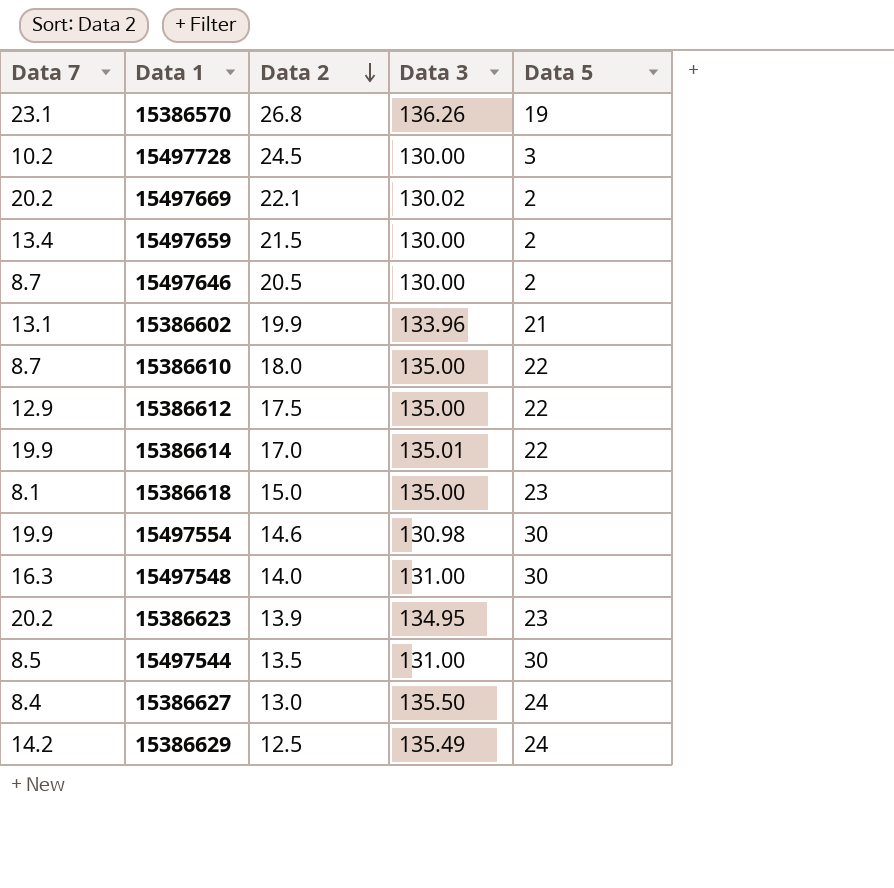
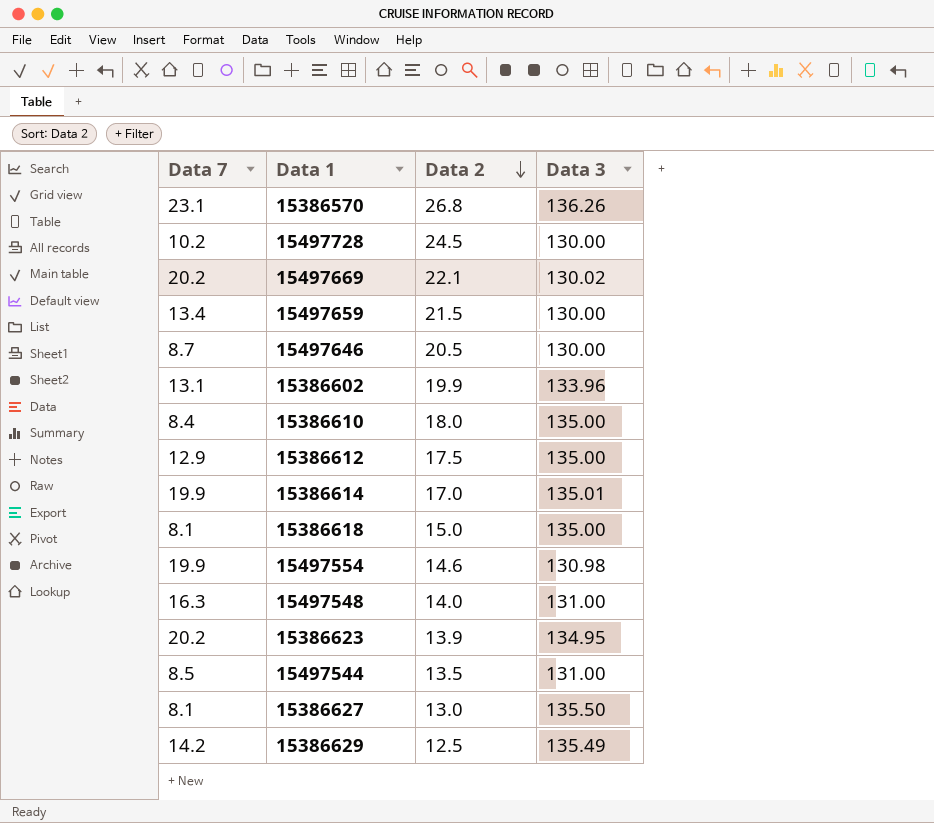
column Data 5 | position: 5 -> none
15386610 | Data 7: 8.7 -> 8.4
15386627 | Data 7: 8.4 -> 8.1

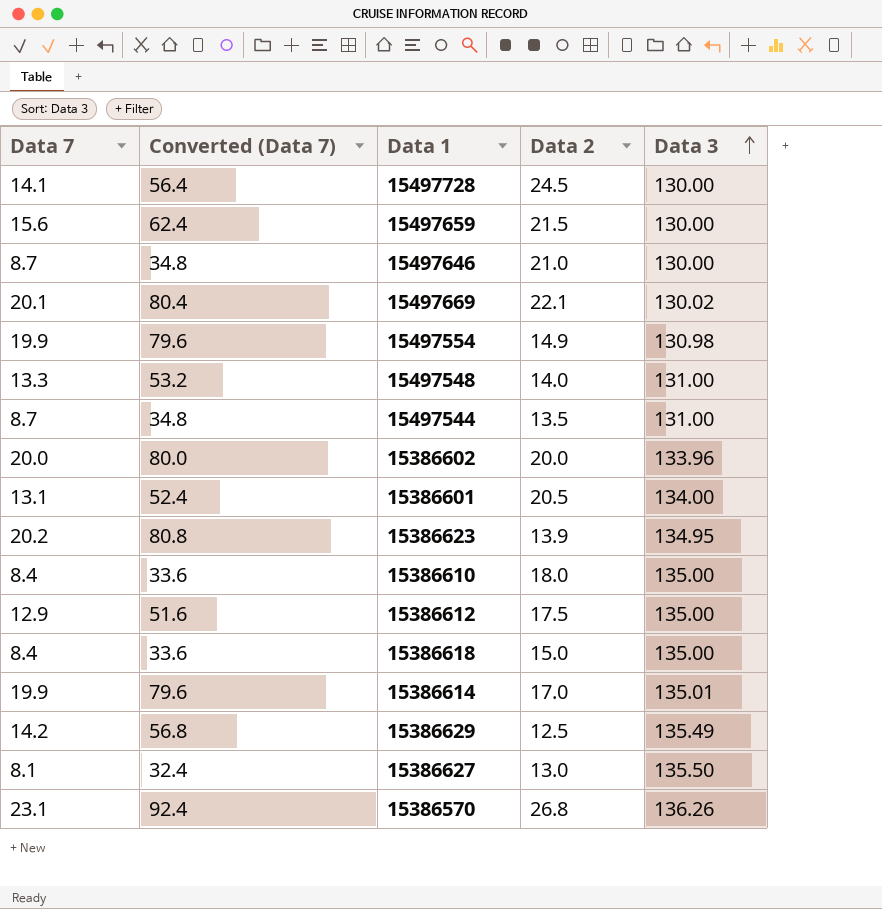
row order: Data 2 descending -> Data 3 ascending
column Converted (Data 7) | formula: none -> [Data 7] * 4
15497728 | Data 7: 10.2 -> 14.1
15497659 | Data 7: 13.4 -> 15.6
15497646 | Data 2: 20.5 -> 21.0
15497669 | Data 7: 20.2 -> 20.1
15497554 | Data 2: 14.6 -> 14.9
15497548 | Data 7: 16.3 -> 13.3
15497544 | Data 7: 8.5 -> 8.7
15386602 | Data 7: 13.1 -> 20.0
15386602 | Data 2: 19.9 -> 20.0
row 15386601: none -> 13.1 | 52.4 | 20.5 | 134.00
15386618 | Data 7: 8.1 -> 8.4

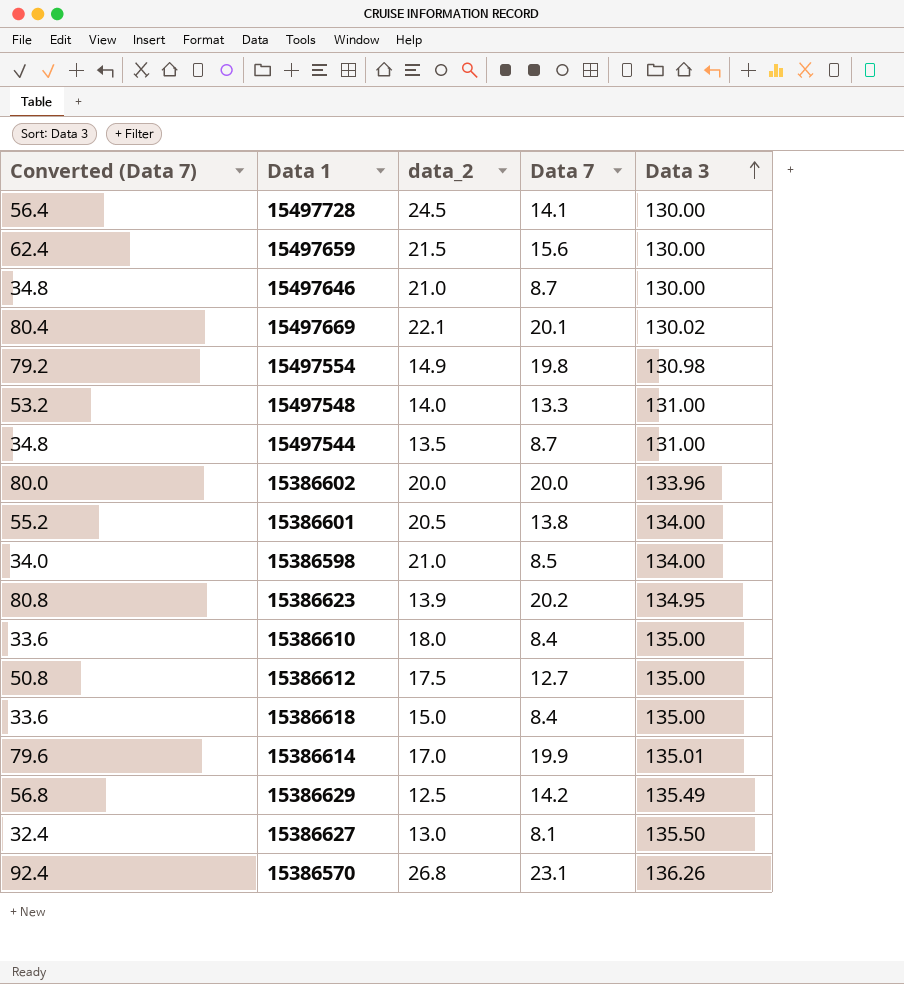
column name: Data 2 -> data_2
column Data 7 | position: 1 -> 4
15497554 | Converted (Data 7): 79.6 -> 79.2
15497554 | Data 7: 19.9 -> 19.8
15386601 | Converted (Data 7): 52.4 -> 55.2
15386601 | Data 7: 13.1 -> 13.8
row 15386598: none -> 34.0 | 21.0 | 8.5 | 134.00
15386612 | Converted (Data 7): 51.6 -> 50.8
15386612 | Data 7: 12.9 -> 12.7

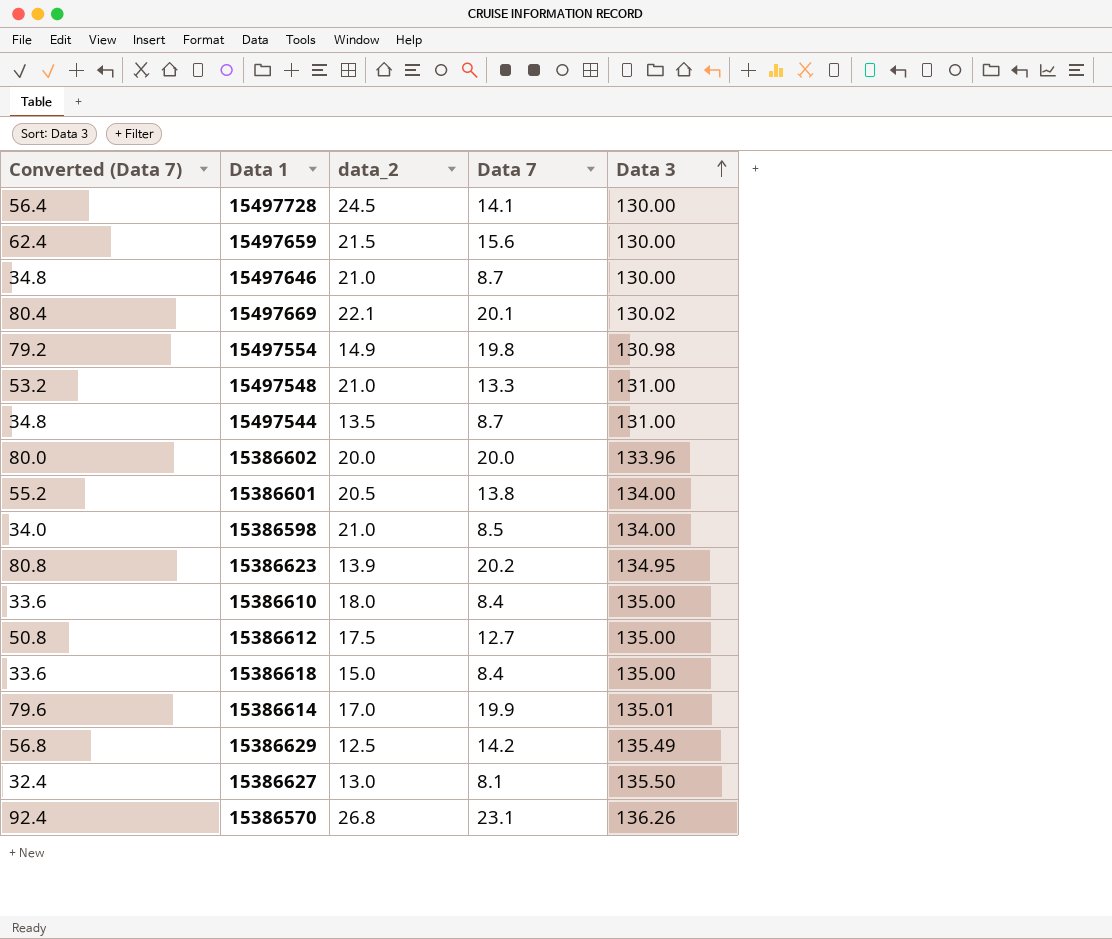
15497548 | data_2: 14.0 -> 21.0

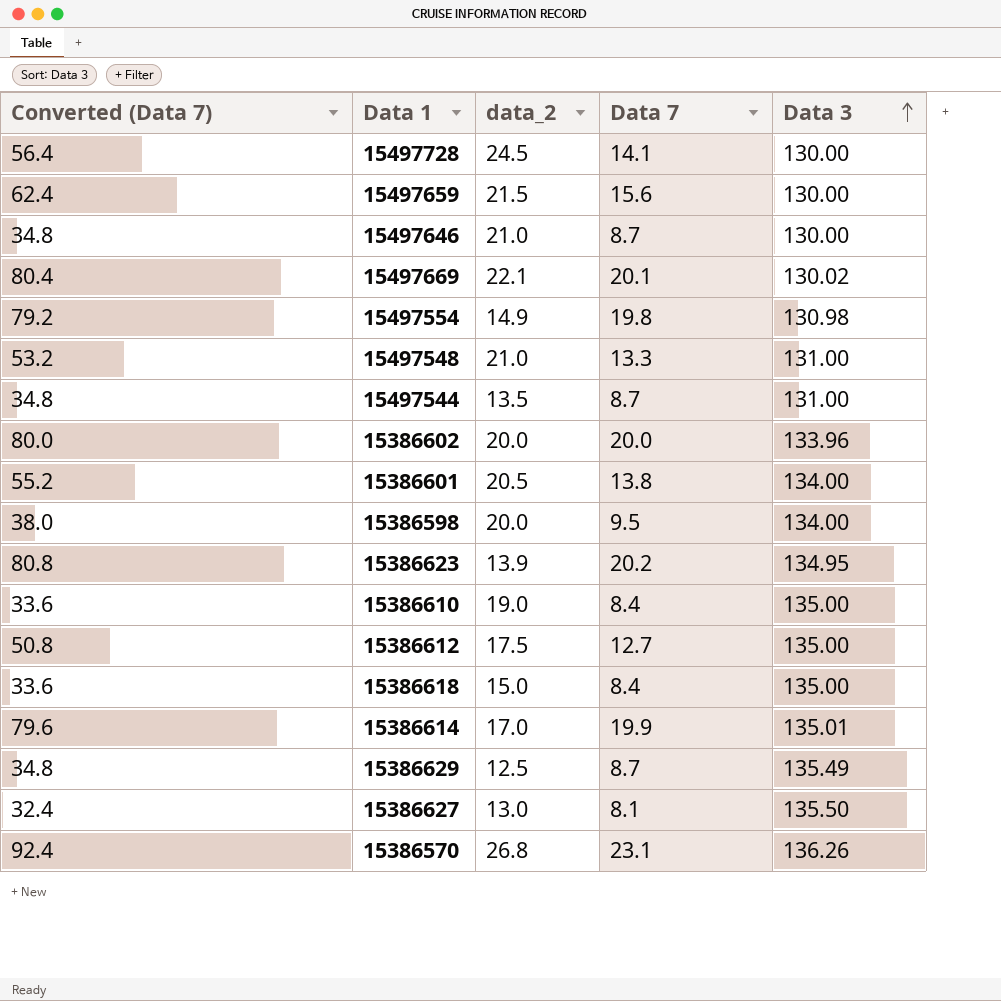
15386598 | Converted (Data 7): 34.0 -> 38.0
15386598 | data_2: 21.0 -> 20.0
15386598 | Data 7: 8.5 -> 9.5
15386610 | data_2: 18.0 -> 19.0
15386629 | Converted (Data 7): 56.8 -> 34.8
15386629 | Data 7: 14.2 -> 8.7

